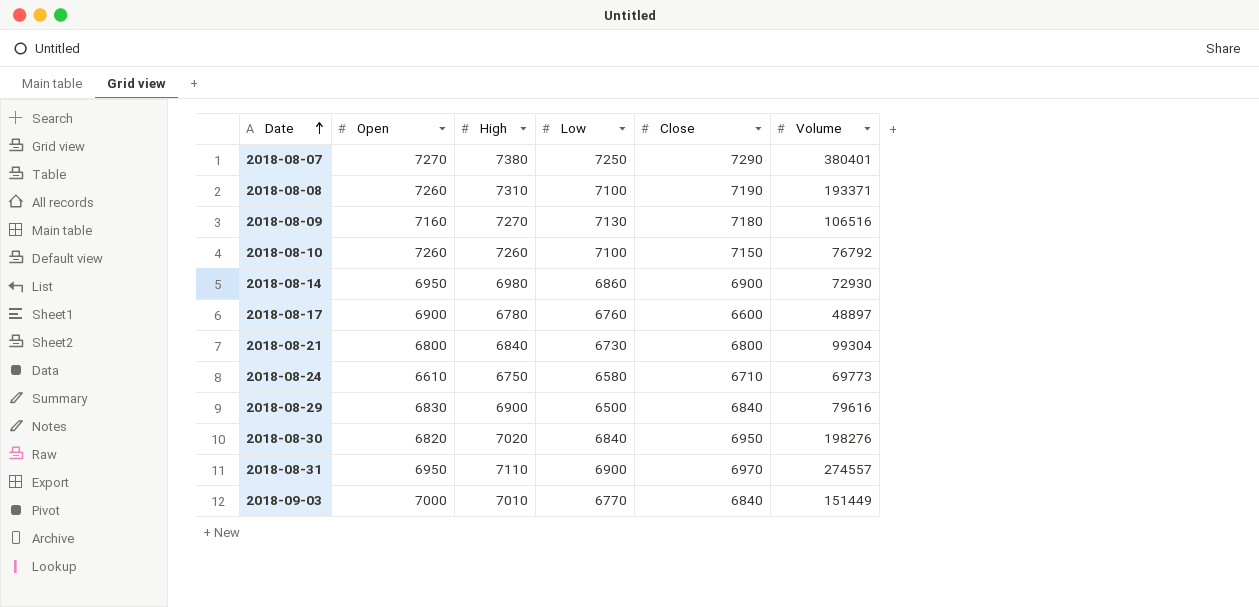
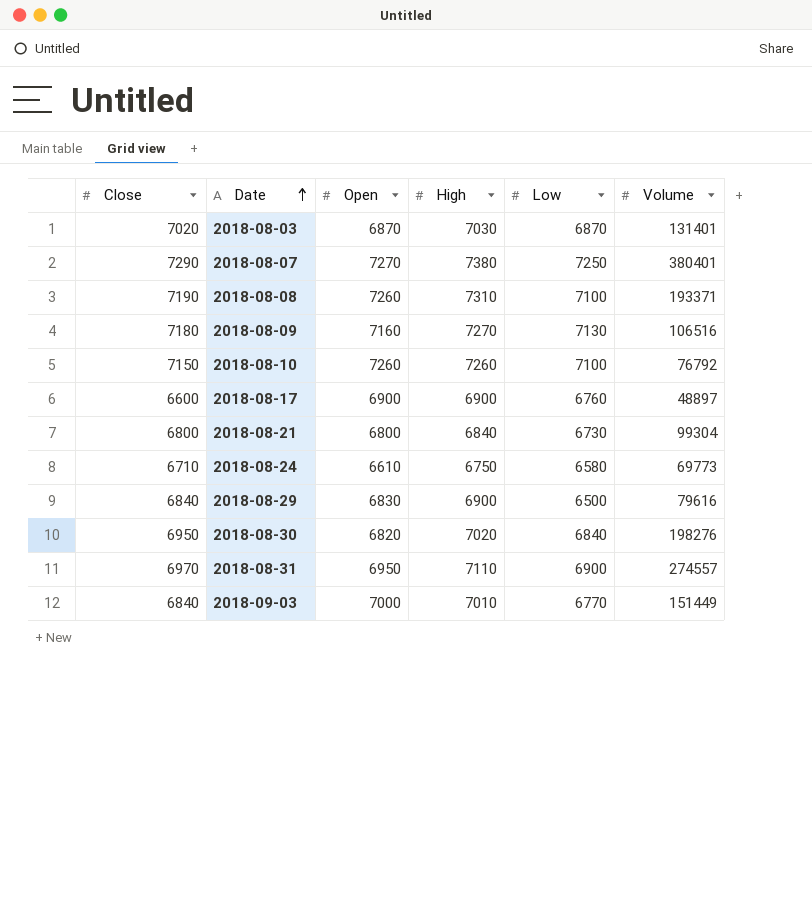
column Close | position: 5 -> 1
row 2018-08-14: 6950 | 6980 | 6860 | 6900 | 72930 -> none
row 2018-08-03: none -> 7020 | 6870 | 7030 | 6870 | 131401
2018-08-17 | High: 6780 -> 6900

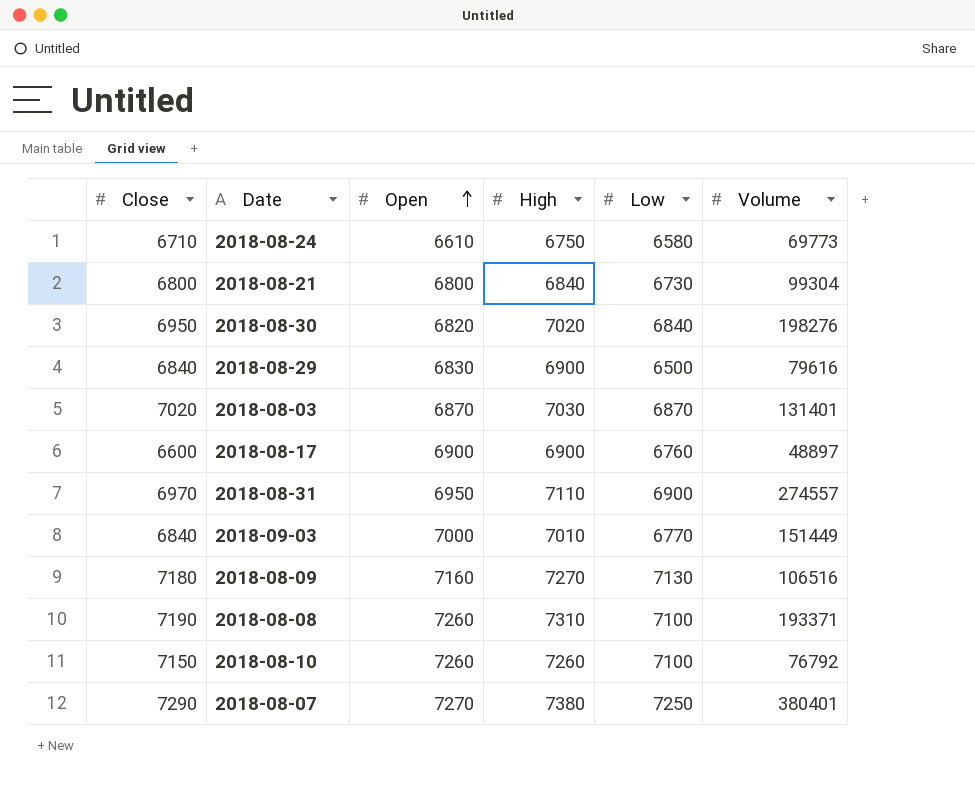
row order: Date ascending -> Open ascending

